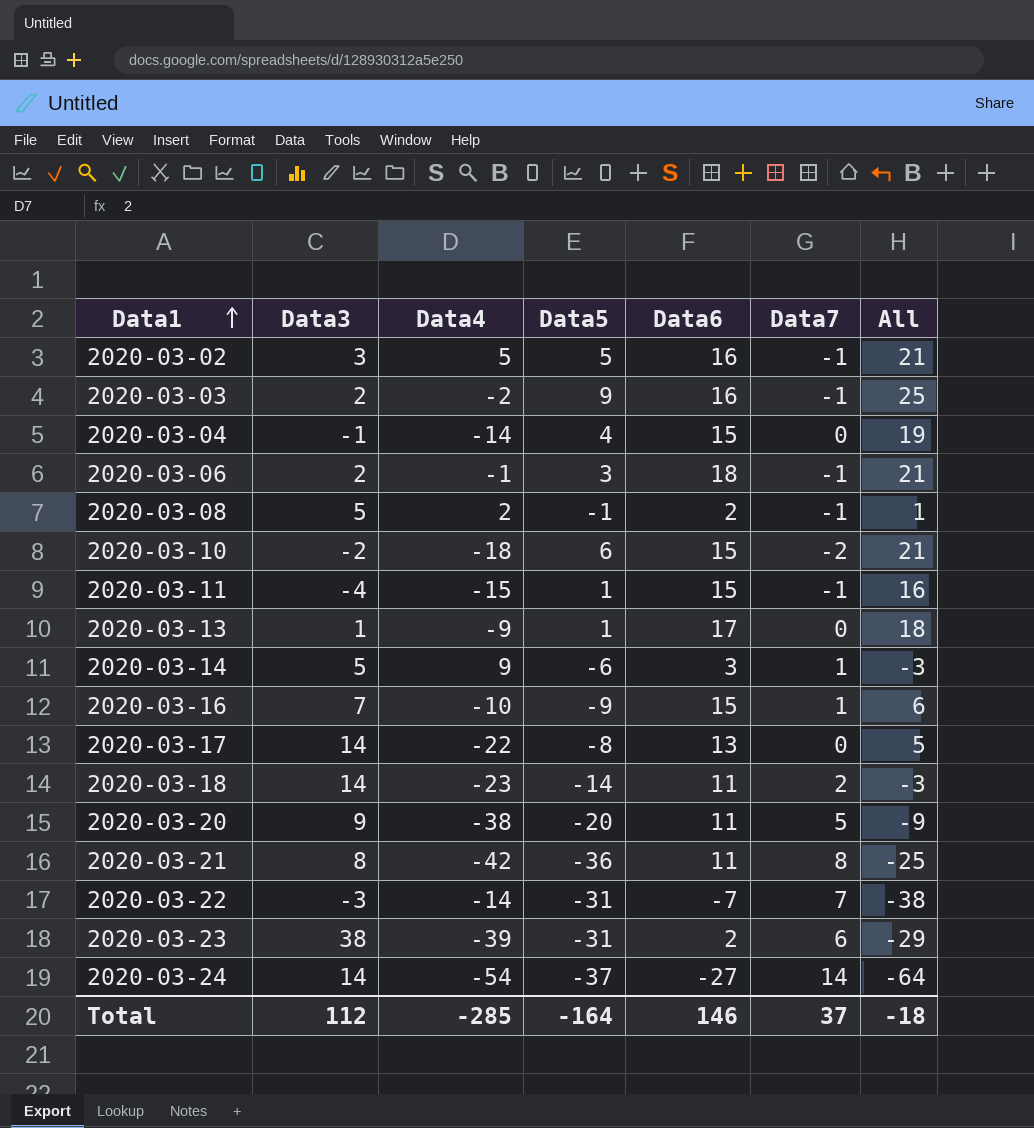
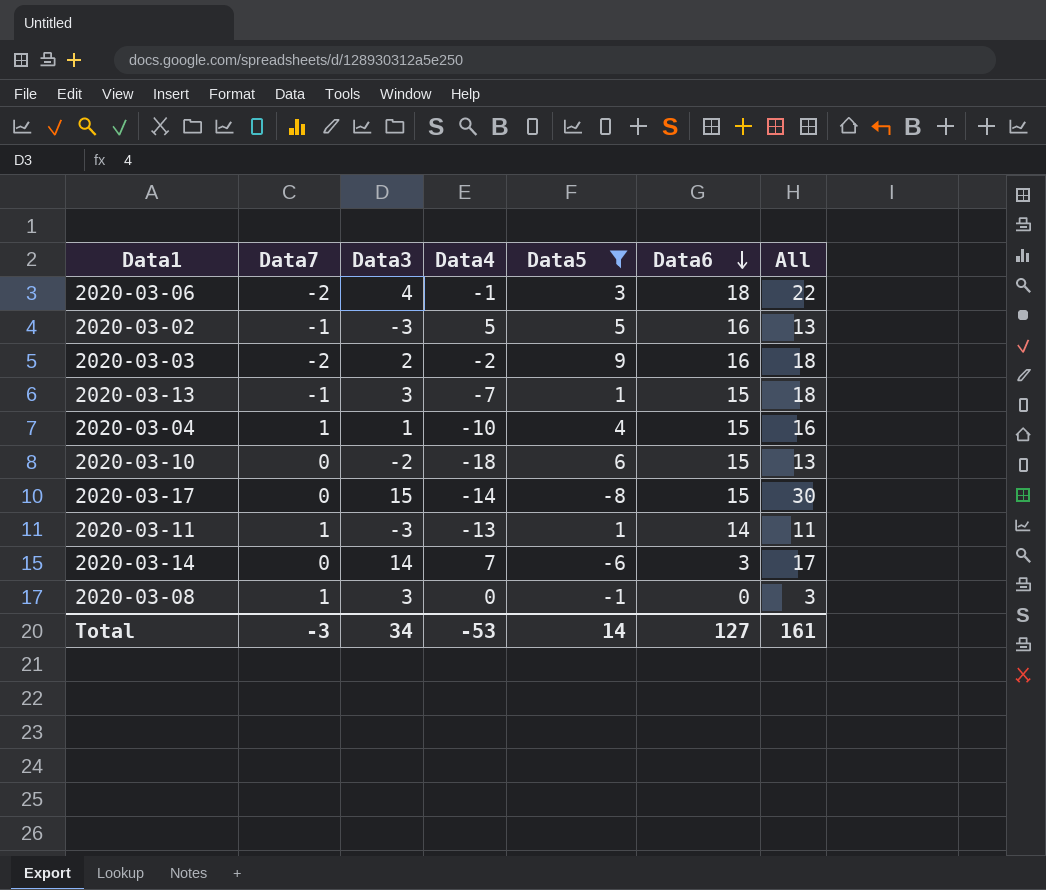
filter: none -> Data5 >= -8
row order: Data1 ascending -> Data6 descending
column Data7 | position: 6 -> 2
column All | formula: [Data5] + [Data6] -> [Data3] + [Data6]
2020-03-06 | Data7: -1 -> -2
2020-03-06 | Data3: 2 -> 4
2020-03-02 | Data3: 3 -> -3
2020-03-03 | Data7: -1 -> -2
2020-03-13 | Data7: 0 -> -1
2020-03-13 | Data3: 1 -> 3
2020-03-13 | Data4: -9 -> -7
2020-03-13 | Data6: 17 -> 15
2020-03-04 | Data7: 0 -> 1
2020-03-04 | Data3: -1 -> 1
2020-03-04 | Data4: -14 -> -10
2020-03-10 | Data7: -2 -> 0
2020-03-17 | Data3: 14 -> 15
2020-03-17 | Data4: -22 -> -14
2020-03-17 | Data6: 13 -> 15
2020-03-11 | Data7: -1 -> 1
2020-03-11 | Data3: -4 -> -3
2020-03-11 | Data4: -15 -> -13
2020-03-11 | Data6: 15 -> 14
2020-03-14 | Data7: 1 -> 0
2020-03-14 | Data3: 5 -> 14
2020-03-14 | Data4: 9 -> 7
2020-03-08 | Data7: -1 -> 1
2020-03-08 | Data3: 5 -> 3
2020-03-08 | Data4: 2 -> 0
2020-03-08 | Data6: 2 -> 0
Total | Data7: 37 -> -3
Total | Data3: 112 -> 34
Total | Data4: -285 -> -53
Total | Data5: -164 -> 14
Total | Data6: 146 -> 127
Total | All: -18 -> 161

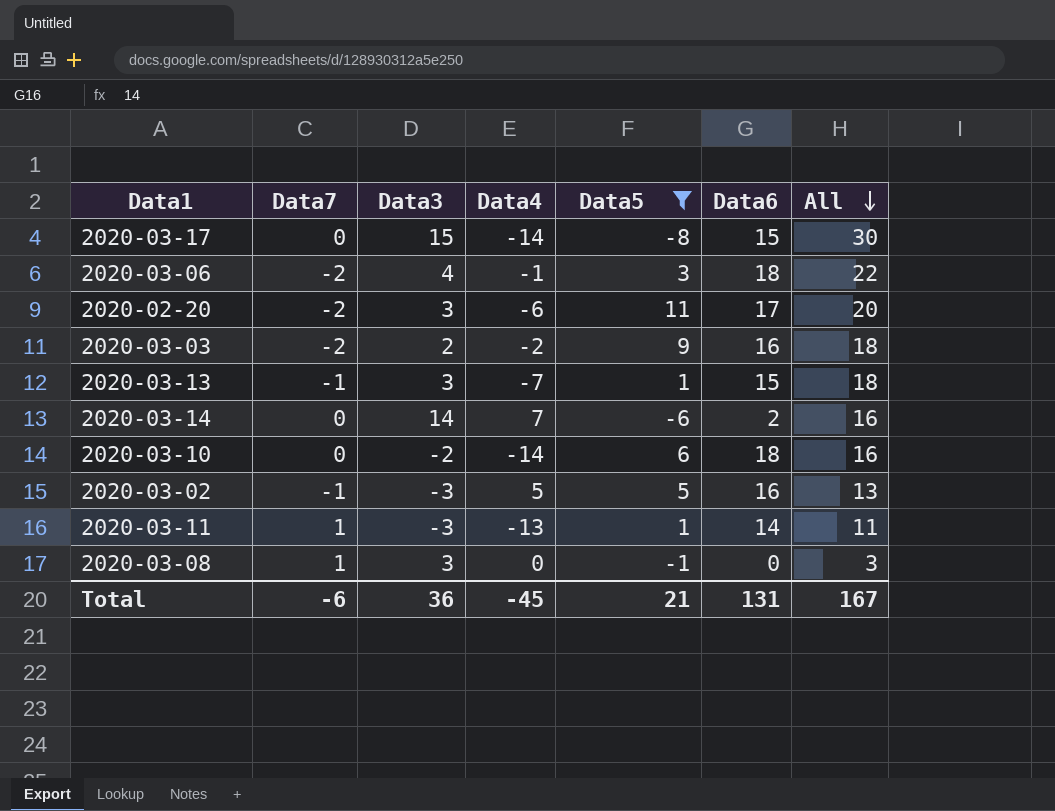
row order: Data6 descending -> All descending
row 2020-03-04: 1 | 1 | -10 | 4 | 15 | 16 -> none
row 2020-02-20: none -> -2 | 3 | -6 | 11 | 17 | 20
2020-03-14 | Data6: 3 -> 2
2020-03-14 | All: 17 -> 16
2020-03-10 | Data4: -18 -> -14
2020-03-10 | Data6: 15 -> 18
2020-03-10 | All: 13 -> 16
Total | Data7: -3 -> -6
Total | Data3: 34 -> 36
Total | Data4: -53 -> -45
Total | Data5: 14 -> 21
Total | Data6: 127 -> 131
Total | All: 161 -> 167

